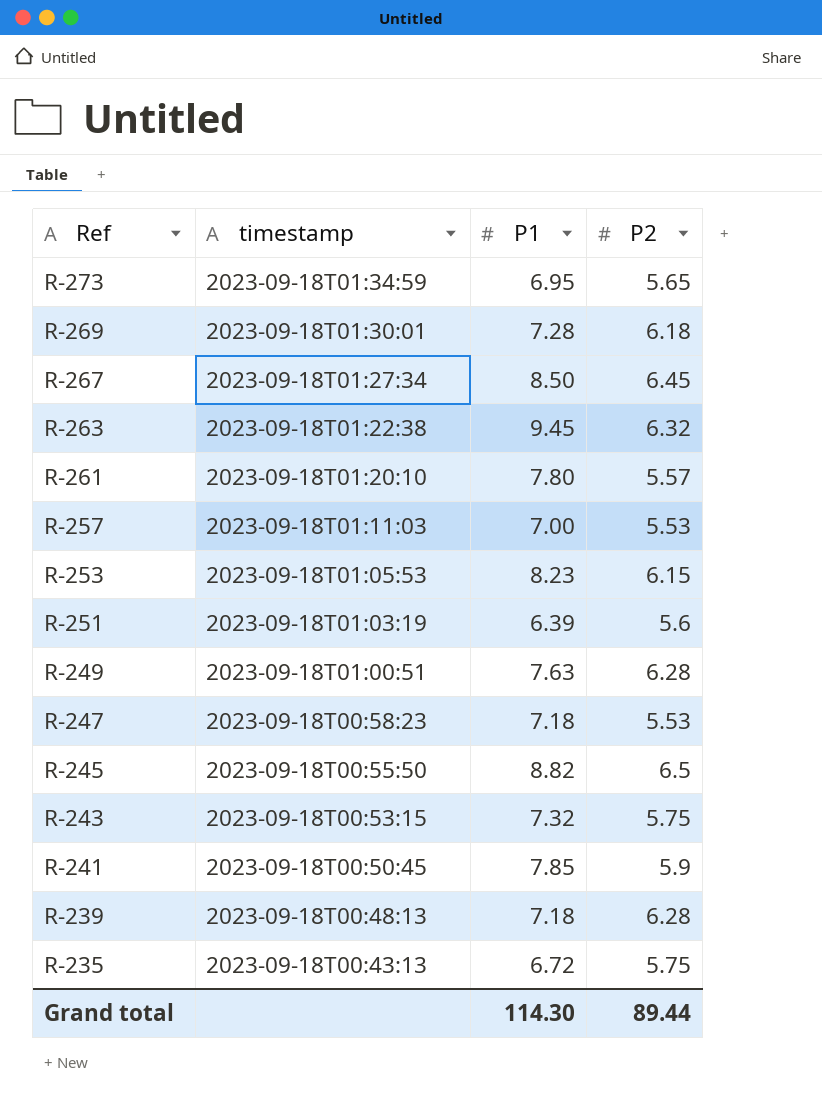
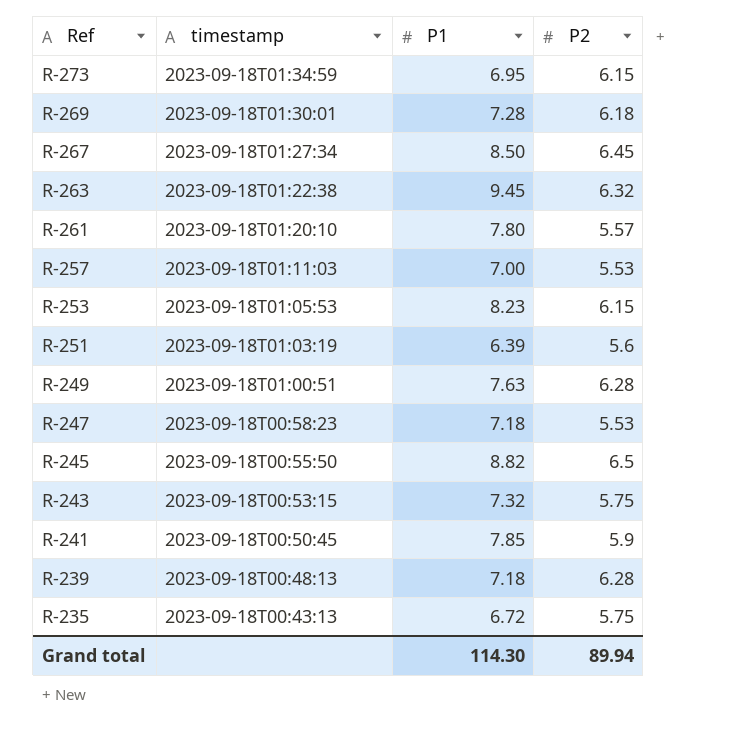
R-273 | P2: 5.65 -> 6.15
Grand total | P2: 89.44 -> 89.94

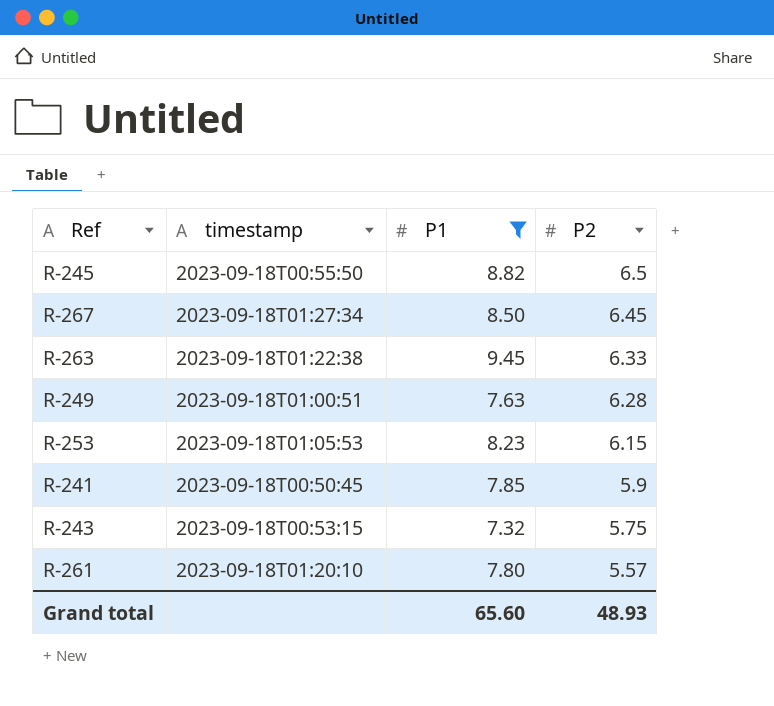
filter: none -> P1 >= 7.32
row order: Ref descending -> P2 descending
R-263 | P2: 6.32 -> 6.33
Grand total | P1: 114.30 -> 65.60
Grand total | P2: 89.94 -> 48.93

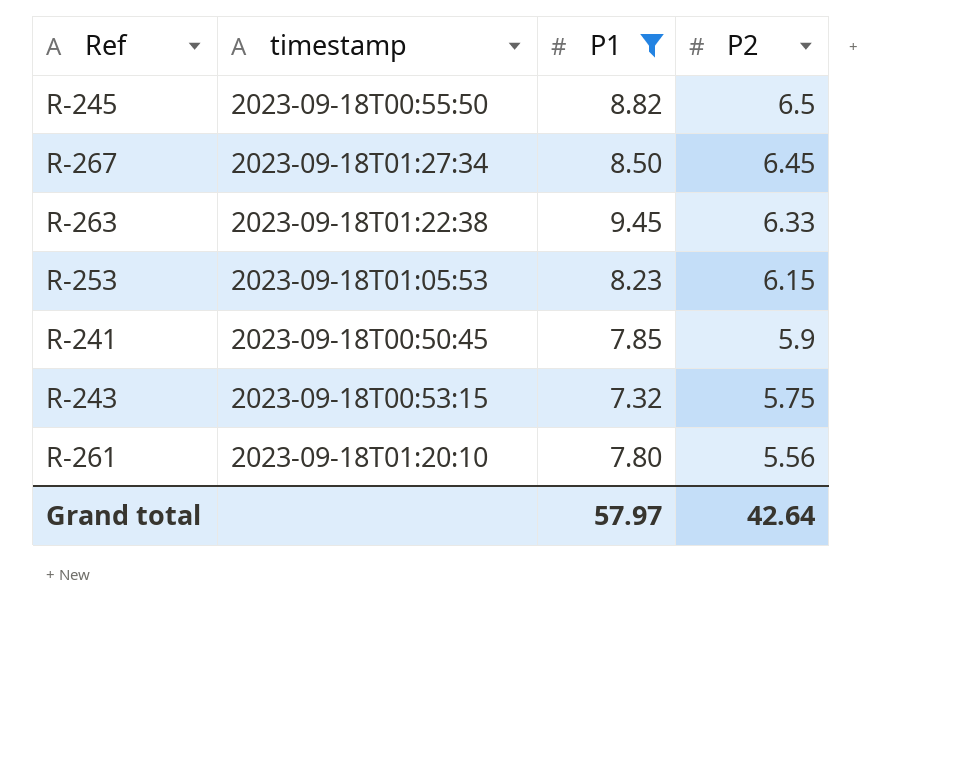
row R-249: 2023-09-18T01:00:51 | 7.63 | 6.28 -> none
R-261 | P2: 5.57 -> 5.56
Grand total | P1: 65.60 -> 57.97
Grand total | P2: 48.93 -> 42.64

